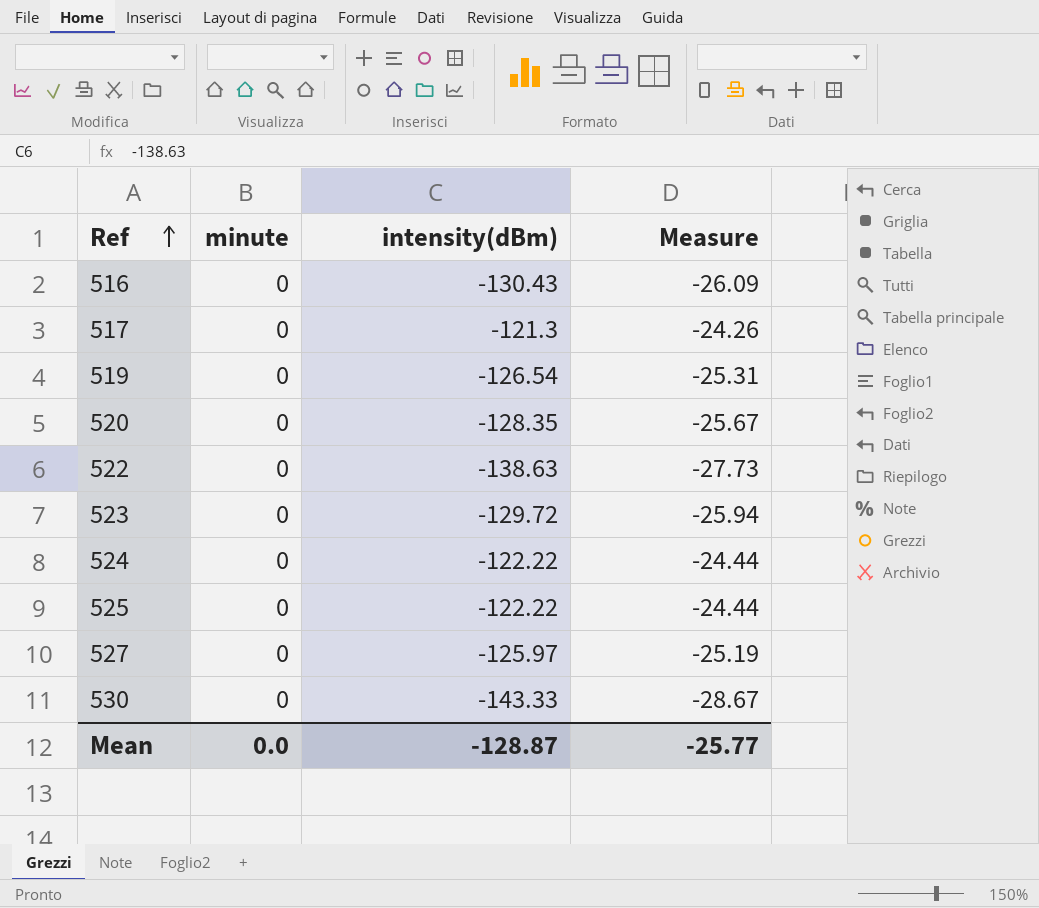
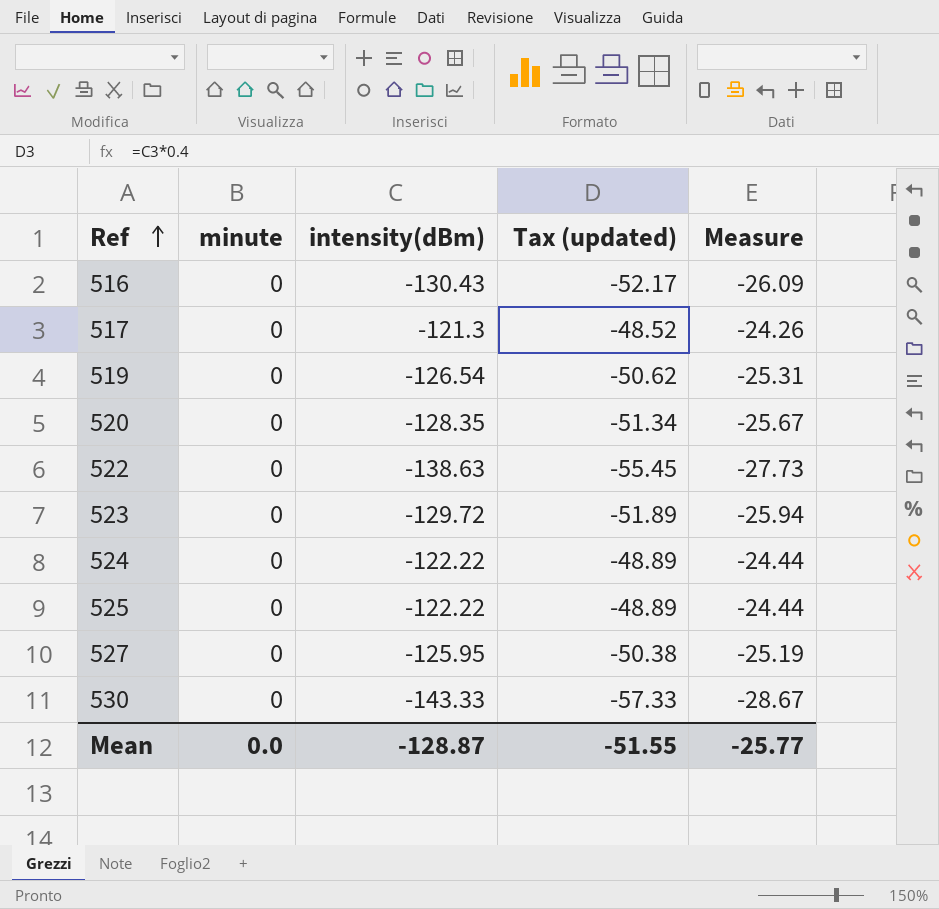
column Tax (updated) | formula: none -> [intensity(dBm)] * 0.4
527 | intensity(dBm): -125.97 -> -125.95

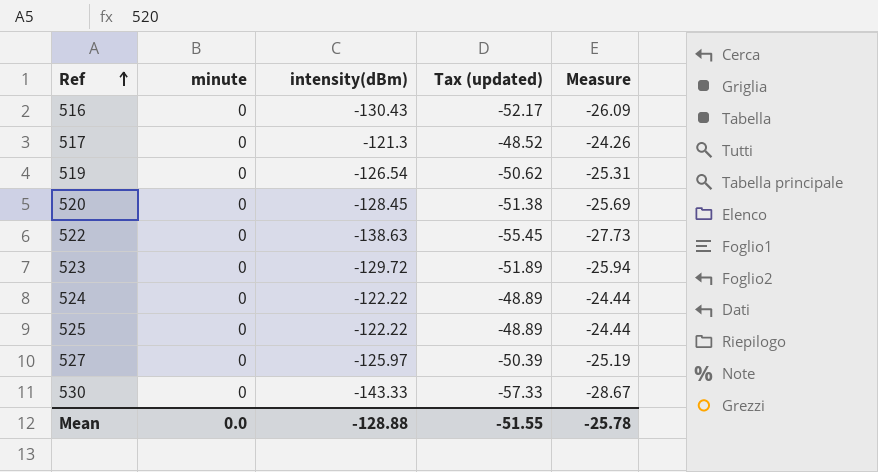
520 | intensity(dBm): -128.35 -> -128.45
520 | Tax (updated): -51.34 -> -51.38
520 | Measure: -25.67 -> -25.69
527 | intensity(dBm): -125.95 -> -125.97
527 | Tax (updated): -50.38 -> -50.39
Mean | intensity(dBm): -128.87 -> -128.88
Mean | Measure: -25.77 -> -25.78

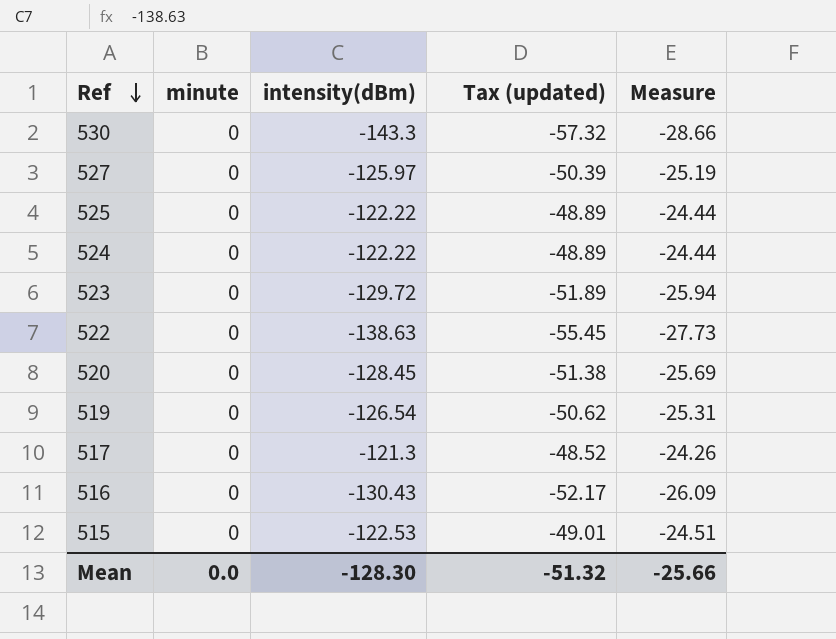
row order: Ref ascending -> Ref descending
530 | intensity(dBm): -143.33 -> -143.3
530 | Tax (updated): -57.33 -> -57.32
530 | Measure: -28.67 -> -28.66
row 515: none -> 0 | -122.53 | -49.01 | -24.51
Mean | intensity(dBm): -128.88 -> -128.30
Mean | Tax (updated): -51.55 -> -51.32
Mean | Measure: -25.78 -> -25.66

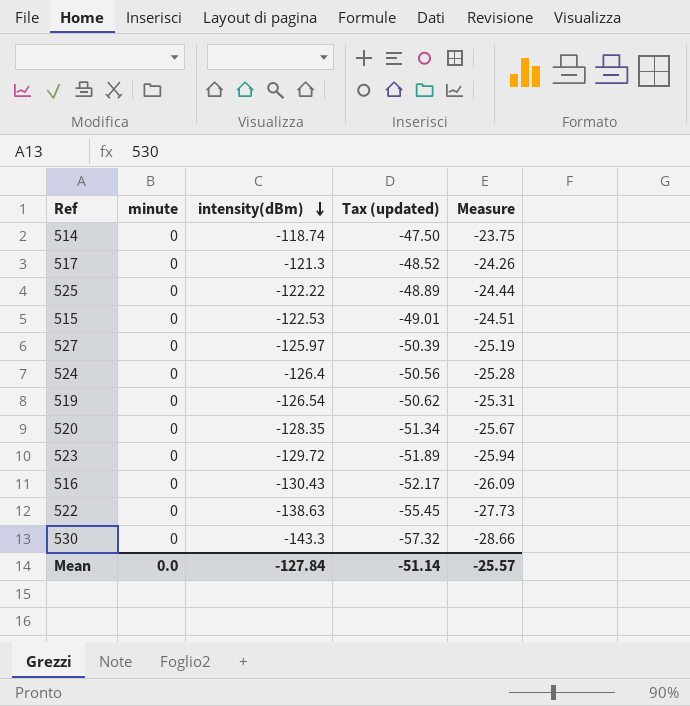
row order: Ref descending -> intensity(dBm) descending
row 514: none -> 0 | -118.74 | -47.50 | -23.75
524 | intensity(dBm): -122.22 -> -126.4
524 | Tax (updated): -48.89 -> -50.56
524 | Measure: -24.44 -> -25.28
520 | intensity(dBm): -128.45 -> -128.35
520 | Tax (updated): -51.38 -> -51.34
520 | Measure: -25.69 -> -25.67
Mean | intensity(dBm): -128.30 -> -127.84
Mean | Tax (updated): -51.32 -> -51.14
Mean | Measure: -25.66 -> -25.57

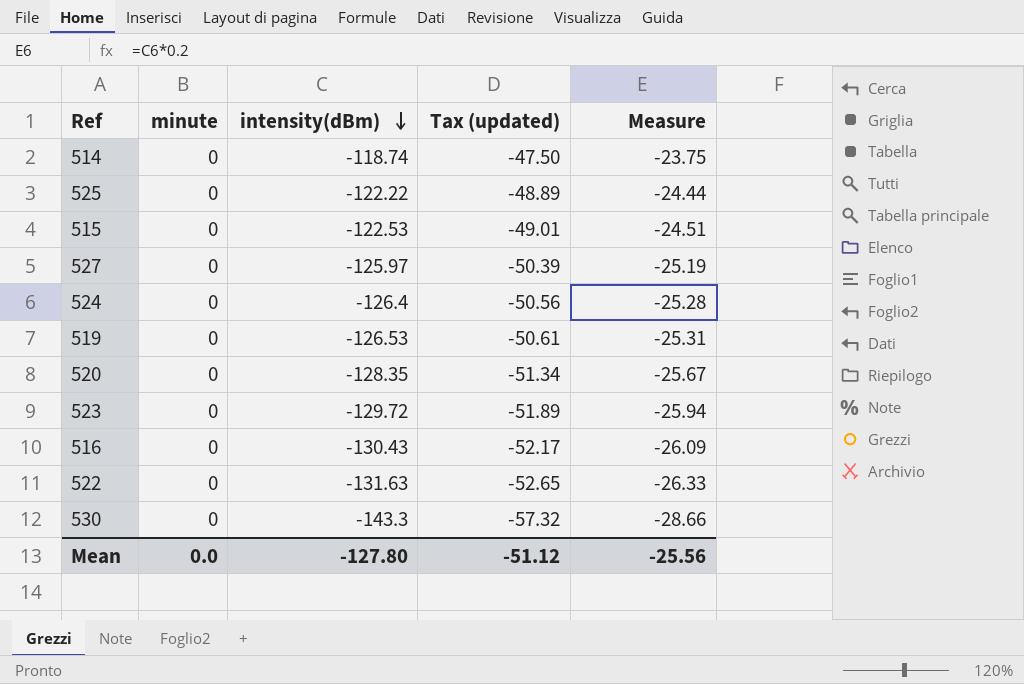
row 517: 0 | -121.3 | -48.52 | -24.26 -> none
519 | intensity(dBm): -126.54 -> -126.53
519 | Tax (updated): -50.62 -> -50.61
522 | intensity(dBm): -138.63 -> -131.63
522 | Tax (updated): -55.45 -> -52.65
522 | Measure: -27.73 -> -26.33
Mean | intensity(dBm): -127.84 -> -127.80
Mean | Tax (updated): -51.14 -> -51.12
Mean | Measure: -25.57 -> -25.56

